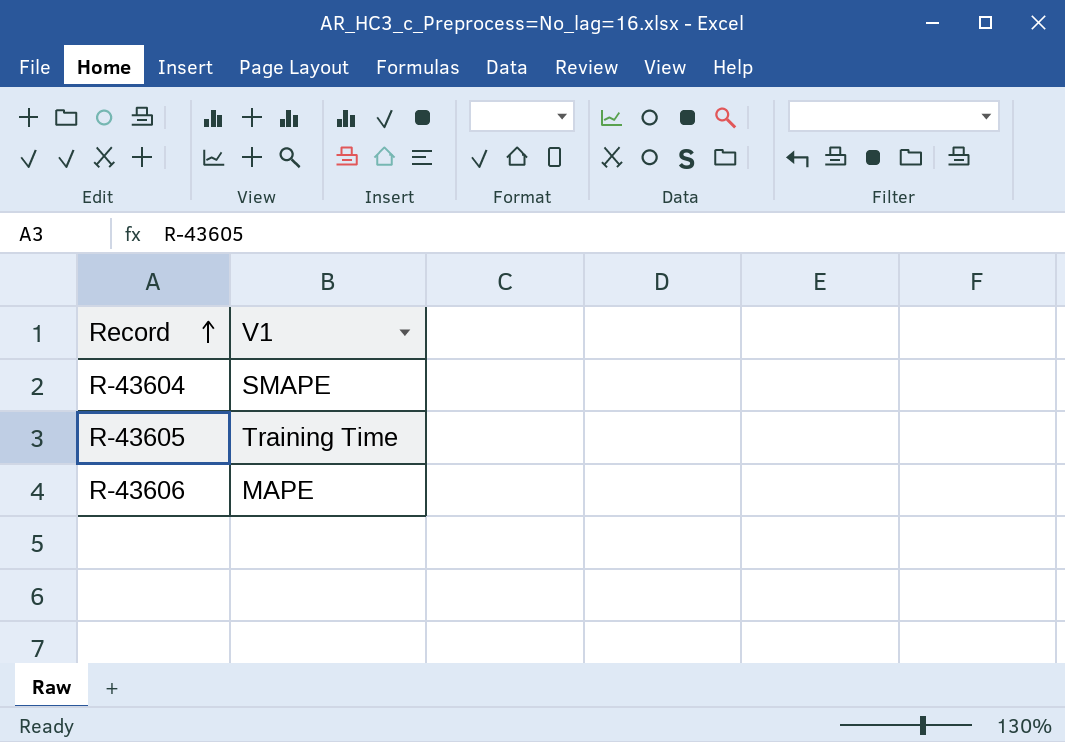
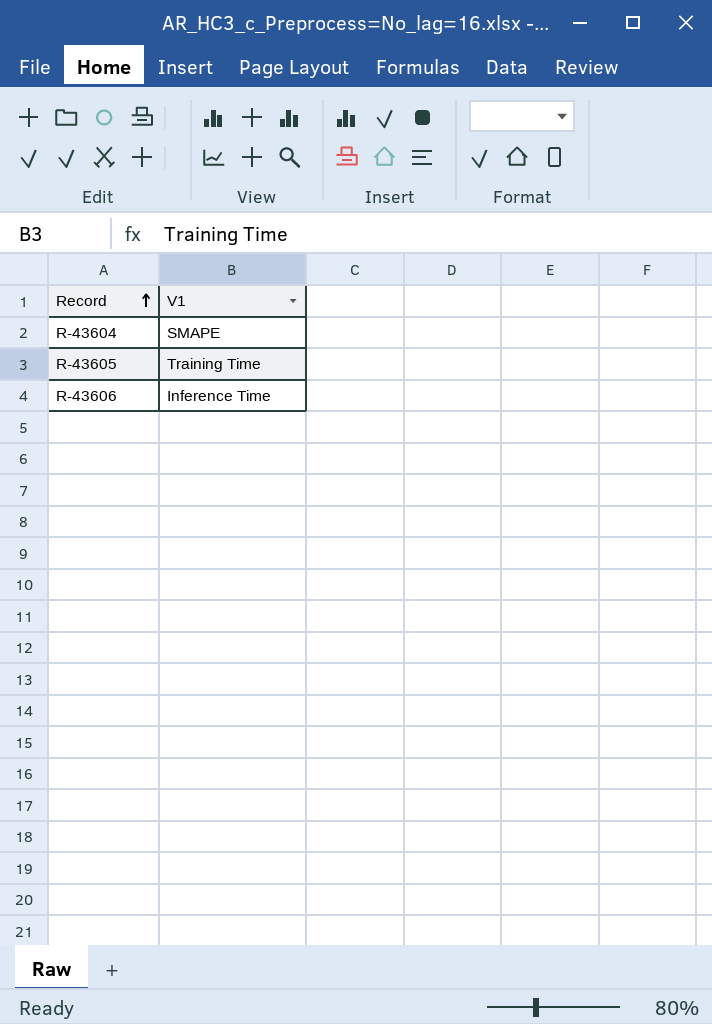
R-43606 | V1: MAPE -> Inference Time

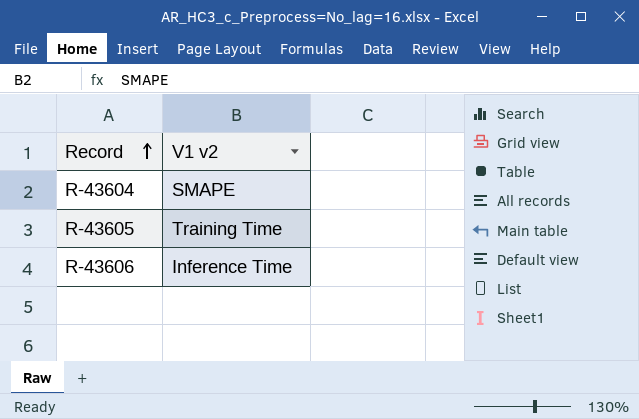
column name: V1 -> V1 v2

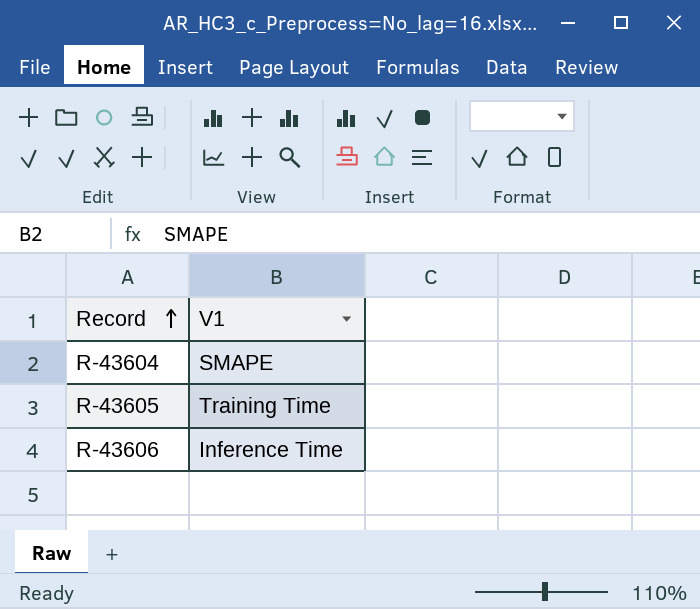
column name: V1 v2 -> V1

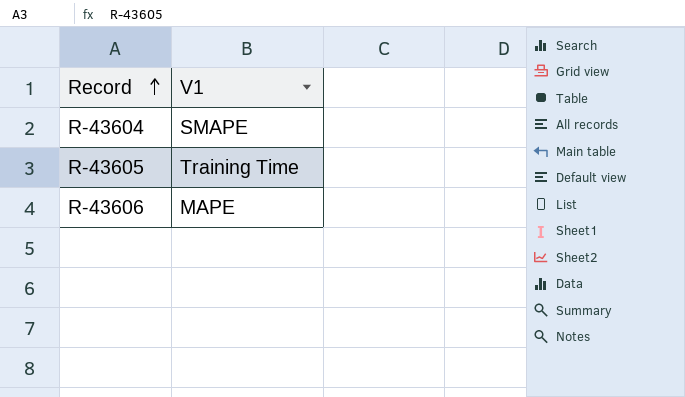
R-43606 | V1: Inference Time -> MAPE

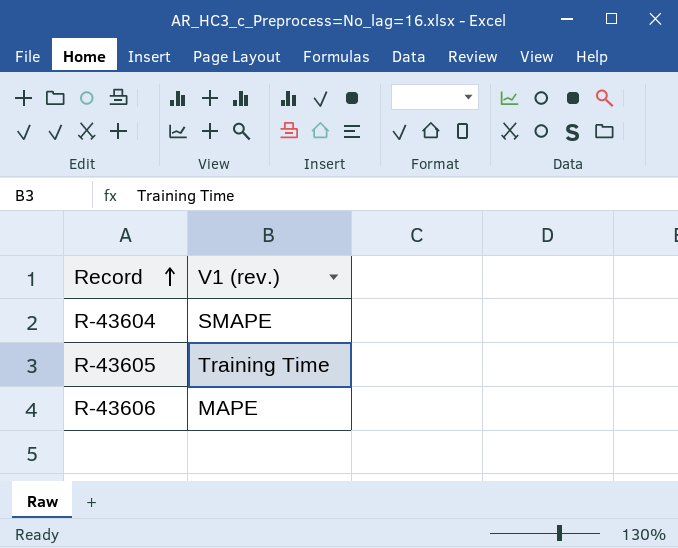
column name: V1 -> V1 (rev.)

